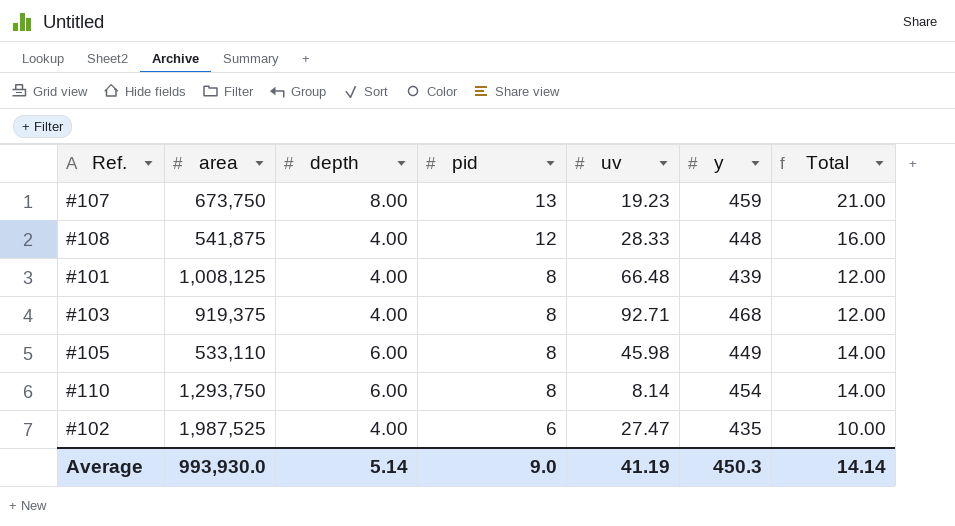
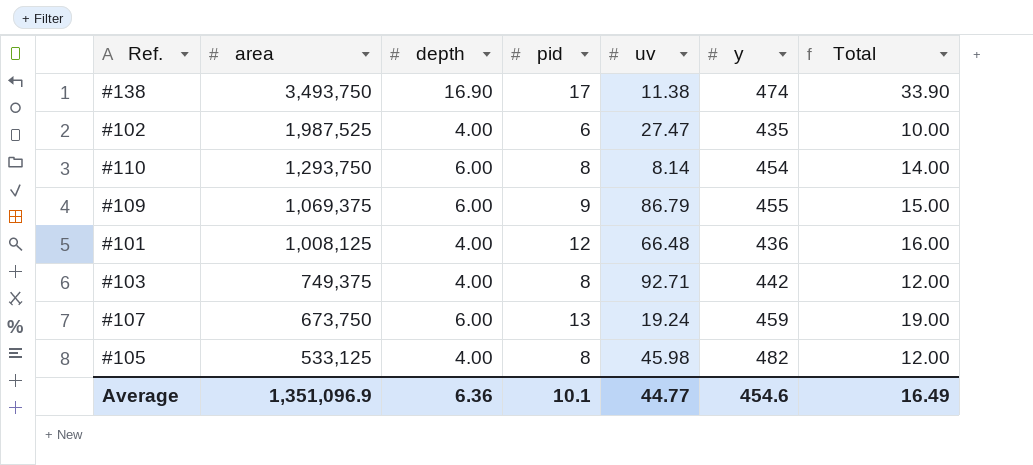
row order: pid descending -> area descending
row #108: 541,875 | 4.00 | 12 | 28.33 | 448 | 16.00 -> none
row #138: none -> 3,493,750 | 16.90 | 17 | 11.38 | 474 | 33.90
row #109: none -> 1,069,375 | 6.00 | 9 | 86.79 | 455 | 15.00
#101 | pid: 8 -> 12
#101 | y: 439 -> 436
#101 | Total: 12.00 -> 16.00
#103 | area: 919,375 -> 749,375
#103 | y: 468 -> 442
#107 | depth: 8.00 -> 6.00
#107 | uv: 19.23 -> 19.24
#107 | Total: 21.00 -> 19.00
#105 | area: 533,110 -> 533,125
#105 | depth: 6.00 -> 4.00
#105 | y: 449 -> 482
#105 | Total: 14.00 -> 12.00
Average | area: 993,930.0 -> 1,351,096.9
Average | depth: 5.14 -> 6.36
Average | pid: 9.0 -> 10.1
Average | uv: 41.19 -> 44.77
Average | y: 450.3 -> 454.6
Average | Total: 14.14 -> 16.49

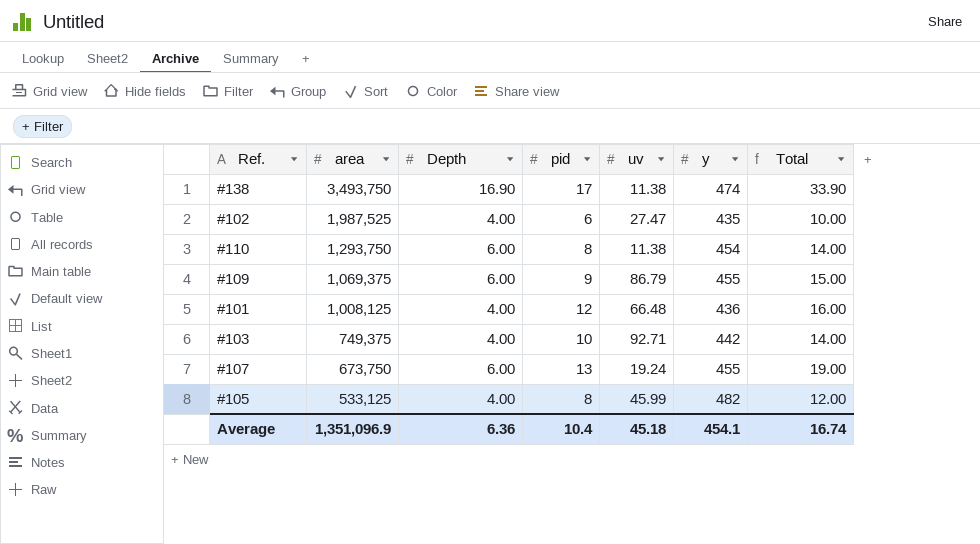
column name: depth -> Depth
#110 | uv: 8.14 -> 11.38
#103 | pid: 8 -> 10
#103 | Total: 12.00 -> 14.00
#107 | y: 459 -> 455
#105 | uv: 45.98 -> 45.99
Average | pid: 10.1 -> 10.4
Average | uv: 44.77 -> 45.18
Average | y: 454.6 -> 454.1
Average | Total: 16.49 -> 16.74

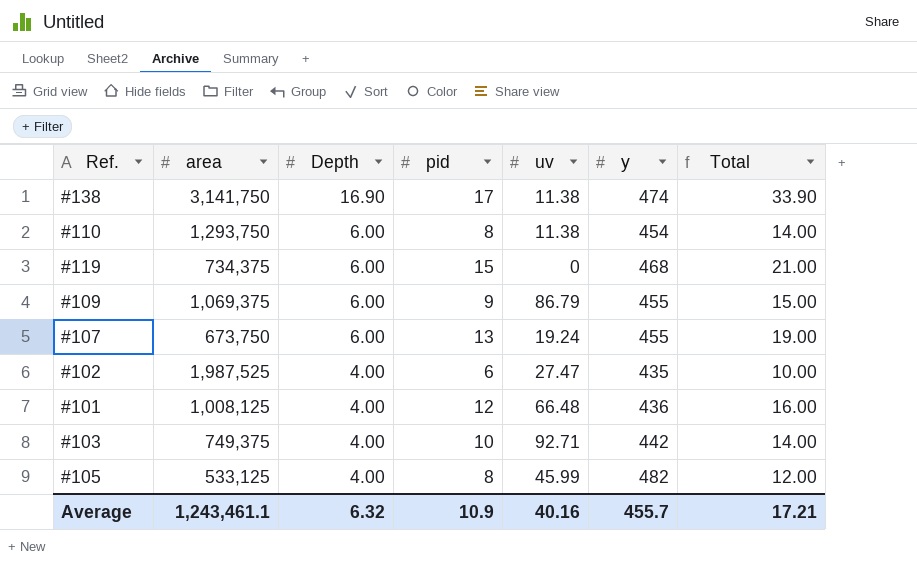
row order: area descending -> Depth descending
#138 | area: 3,493,750 -> 3,141,750
row #119: none -> 734,375 | 6.00 | 15 | 0 | 468 | 21.00
Average | area: 1,351,096.9 -> 1,243,461.1
Average | Depth: 6.36 -> 6.32
Average | pid: 10.4 -> 10.9
Average | uv: 45.18 -> 40.16
Average | y: 454.1 -> 455.7
Average | Total: 16.74 -> 17.21

